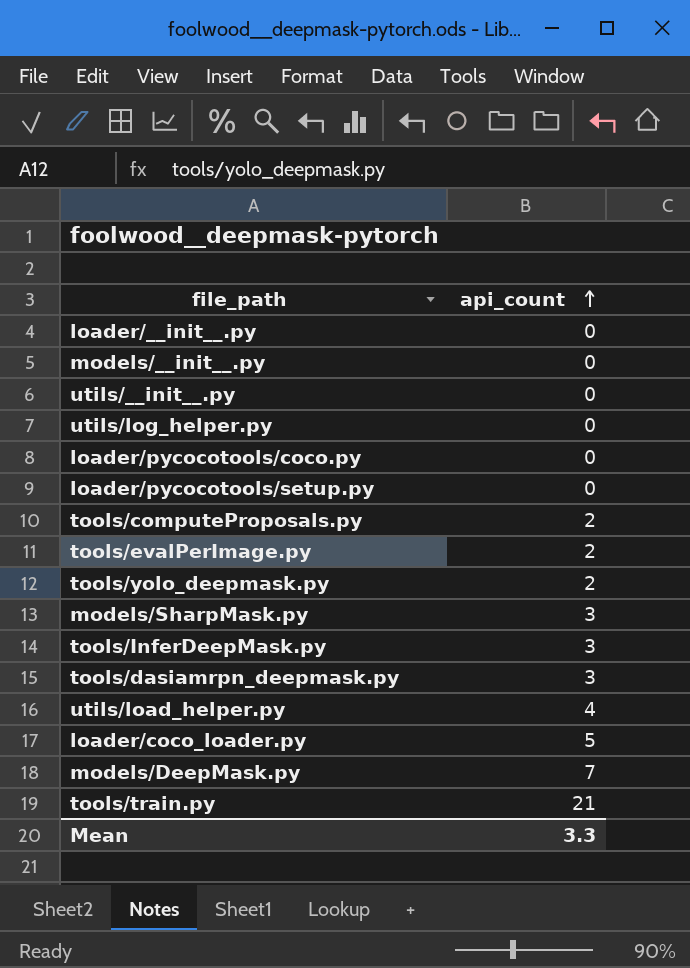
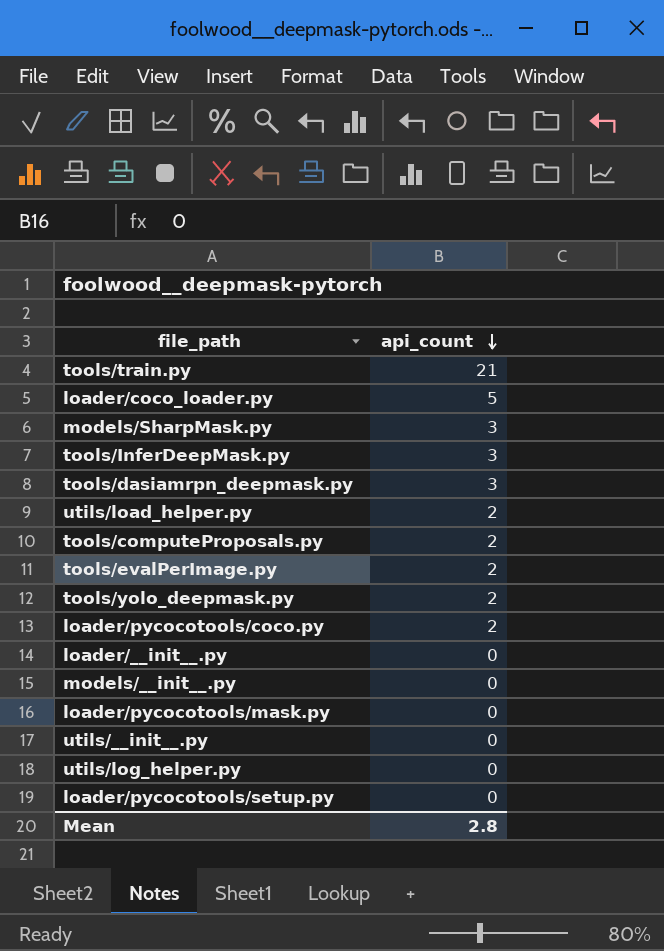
row order: api_count ascending -> api_count descending
row models/DeepMask.py: 7 -> none
utils/load_helper.py | api_count: 4 -> 2
loader/pycocotools/coco.py | api_count: 0 -> 2
row loader/pycocotools/mask.py: none -> 0
Mean | api_count: 3.3 -> 2.8

